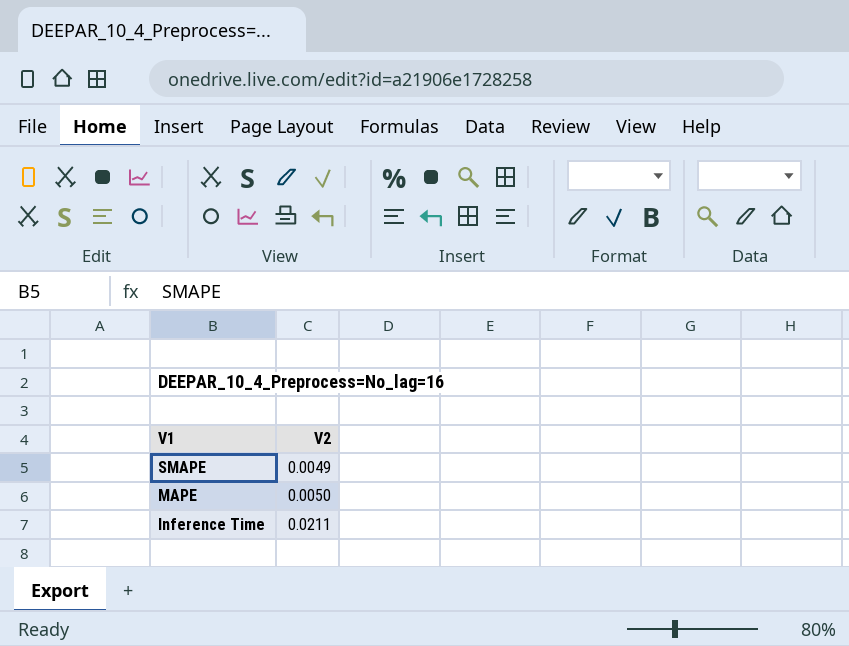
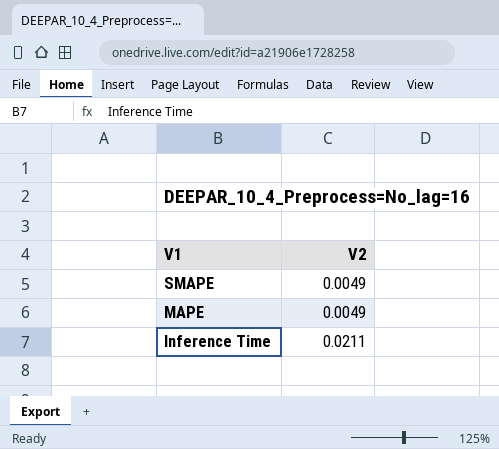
MAPE | V2: 0.0050 -> 0.0049

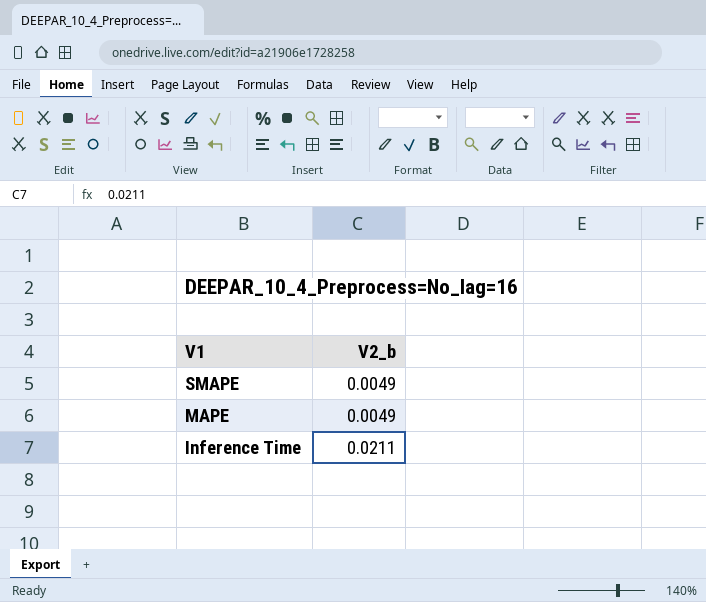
column name: V2 -> V2_b

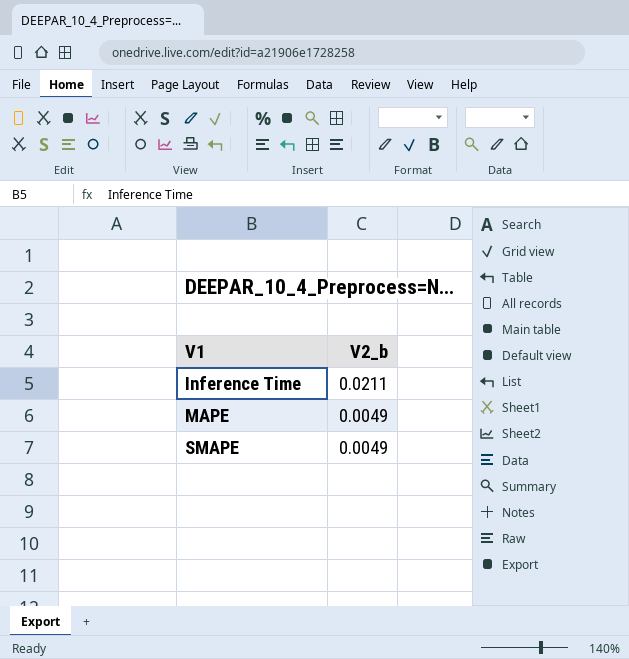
row order: V1 descending -> V1 ascending

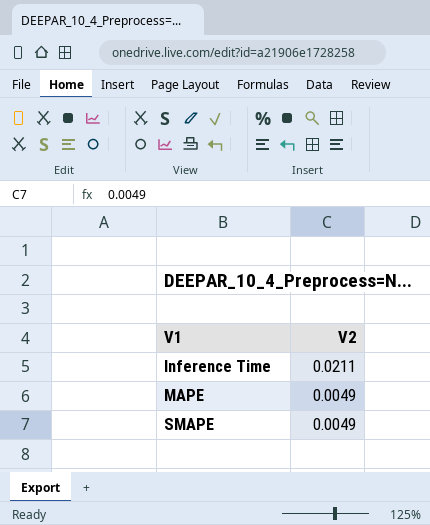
column name: V2_b -> V2

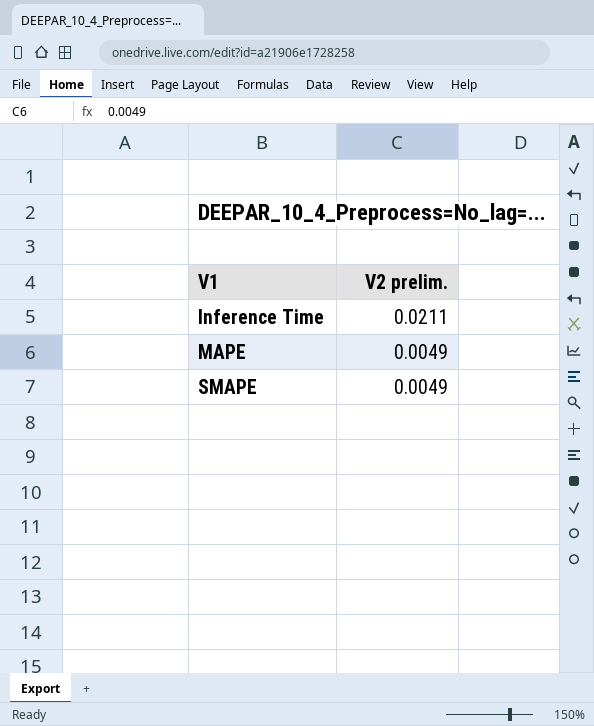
column name: V2 -> V2 prelim.

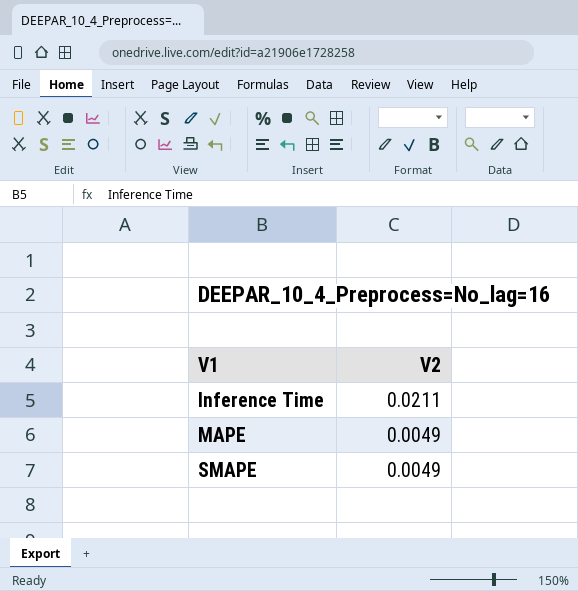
column name: V2 prelim. -> V2

